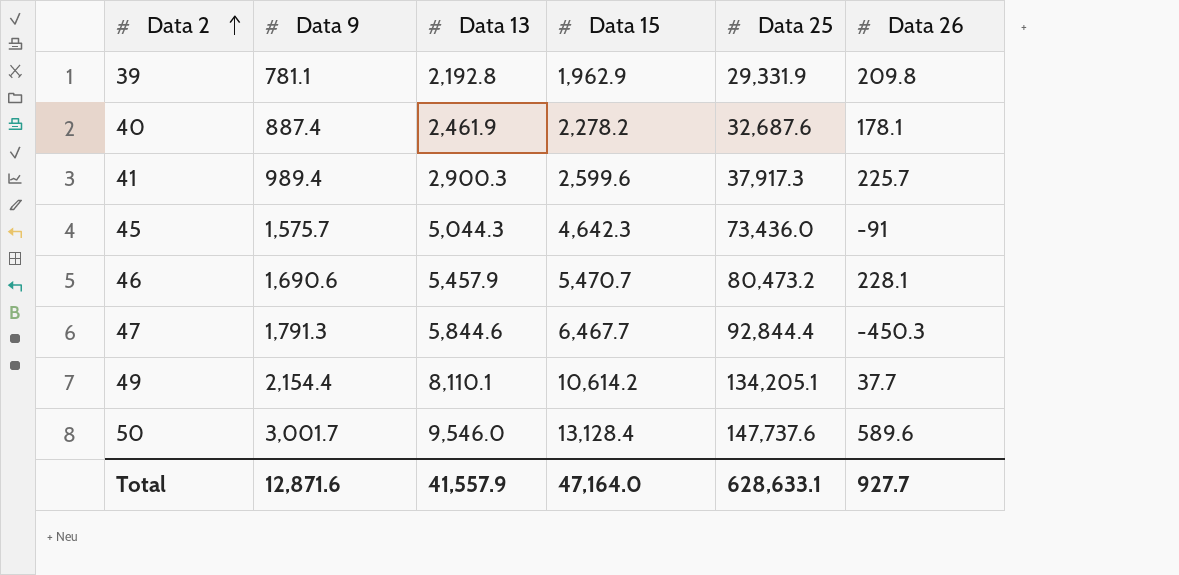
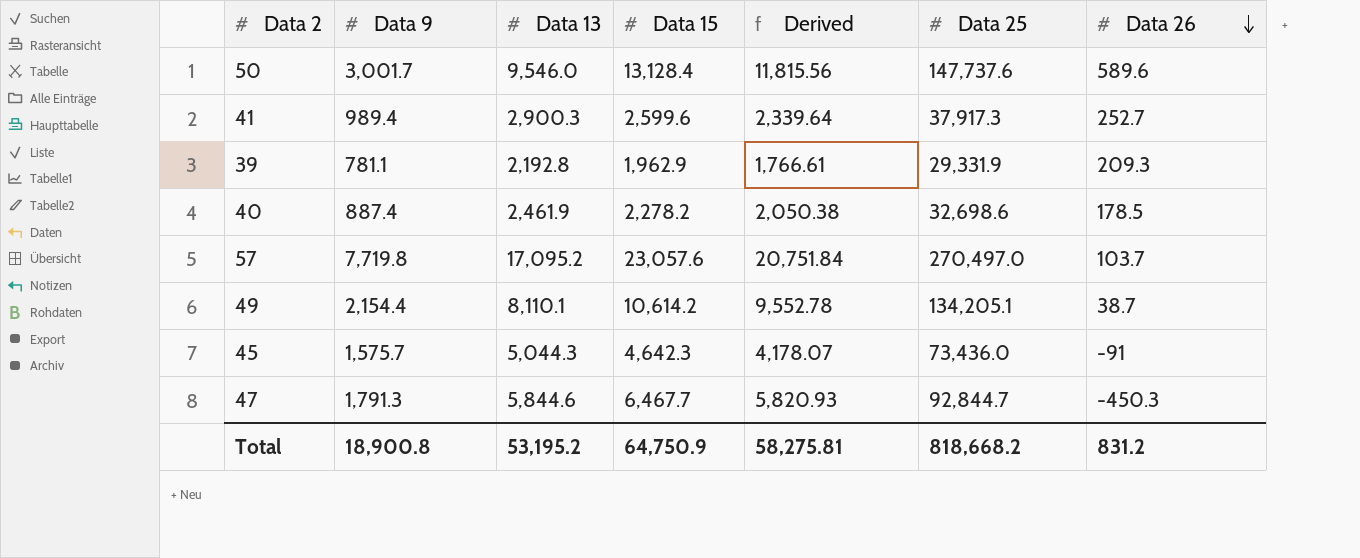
row order: Data 2 ascending -> Data 26 descending
column Derived | formula: none -> [Data 15] * 0.9
row 46: 1,690.6 | 5,457.9 | 5,470.7 | 80,473.2 | 228.1 -> none
41 | Data 26: 225.7 -> 252.7
39 | Data 26: 209.8 -> 209.3
40 | Data 25: 32,687.6 -> 32,698.6
40 | Data 26: 178.1 -> 178.5
row 57: none -> 7,719.8 | 17,095.2 | 23,057.6 | 20,751.84 | 270,497.0 | 103.7
49 | Data 26: 37.7 -> 38.7
47 | Data 25: 92,844.4 -> 92,844.7
Total | Data 9: 12,871.6 -> 18,900.8
Total | Data 13: 41,557.9 -> 53,195.2
Total | Data 15: 47,164.0 -> 64,750.9
Total | Data 25: 628,633.1 -> 818,668.2
Total | Data 26: 927.7 -> 831.2

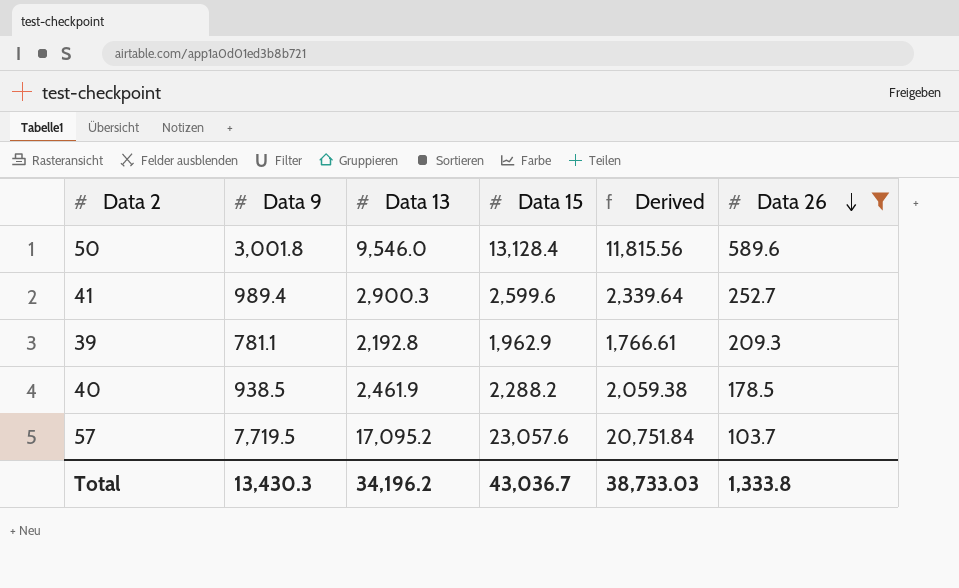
filter: none -> Data 26 >= 103.7
column Data 25 | position: 6 -> none
50 | Data 9: 3,001.7 -> 3,001.8
40 | Data 9: 887.4 -> 938.5
40 | Data 15: 2,278.2 -> 2,288.2
40 | Derived: 2,050.38 -> 2,059.38
57 | Data 9: 7,719.8 -> 7,719.5
Total | Data 9: 18,900.8 -> 13,430.3
Total | Data 13: 53,195.2 -> 34,196.2
Total | Data 15: 64,750.9 -> 43,036.7
Total | Derived: 58,275.81 -> 38,733.03
Total | Data 26: 831.2 -> 1,333.8

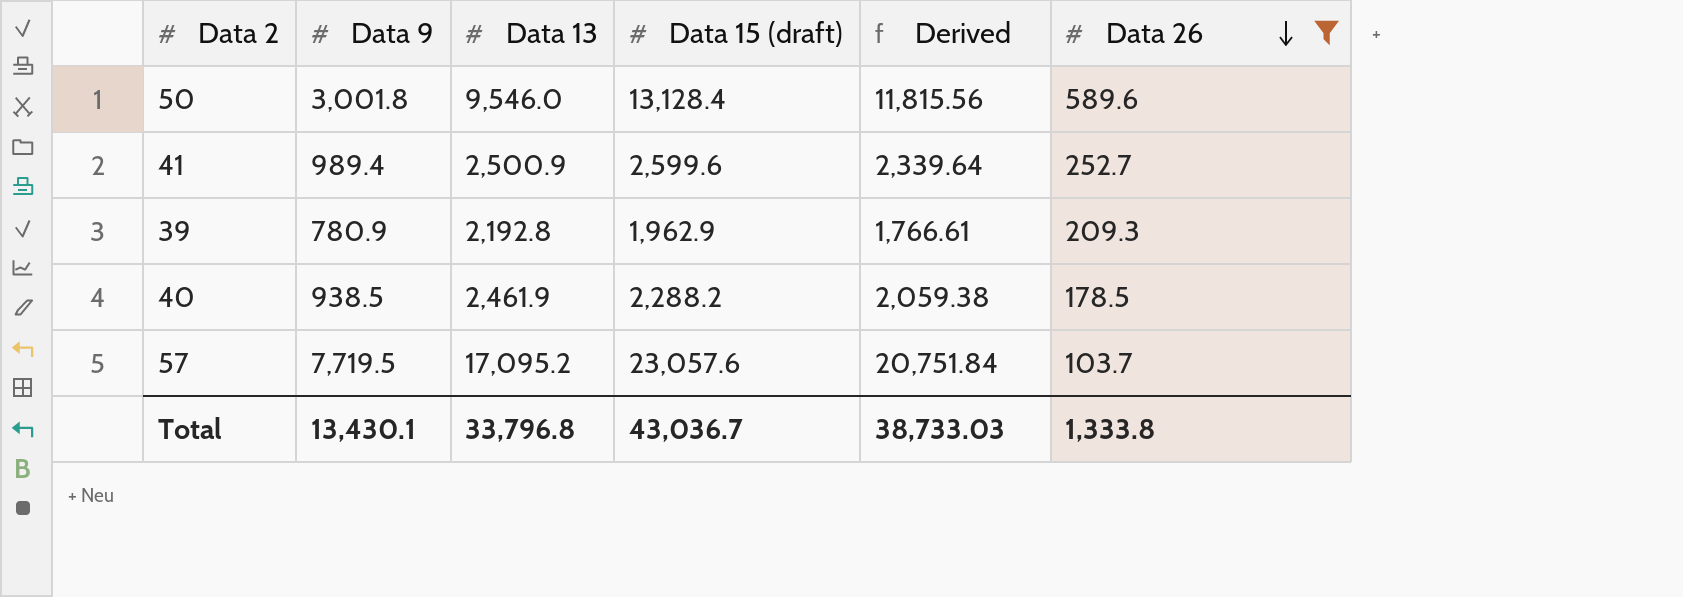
column name: Data 15 -> Data 15 (draft)
41 | Data 13: 2,900.3 -> 2,500.9
39 | Data 9: 781.1 -> 780.9
Total | Data 9: 13,430.3 -> 13,430.1
Total | Data 13: 34,196.2 -> 33,796.8

